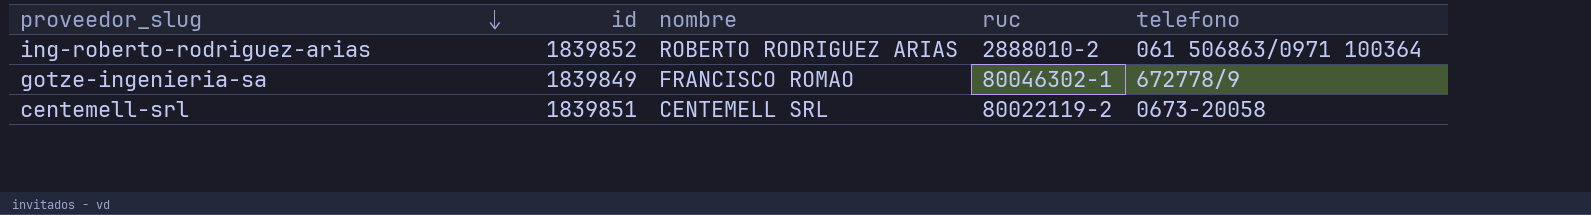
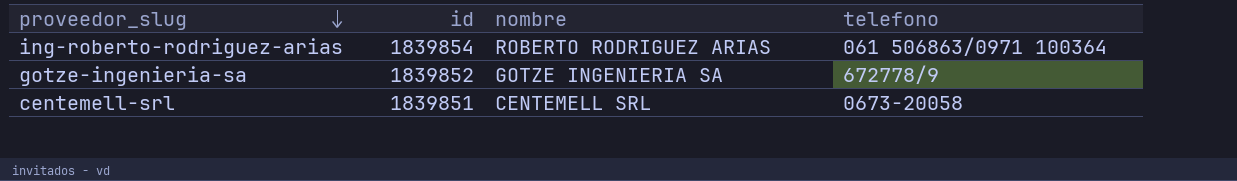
column ruc | position: 4 -> none
ing-roberto-rodriguez-arias | id: 1839852 -> 1839854
gotze-ingenieria-sa | id: 1839849 -> 1839852
gotze-ingenieria-sa | nombre: FRANCISCO ROMAO -> GOTZE INGENIERIA SA

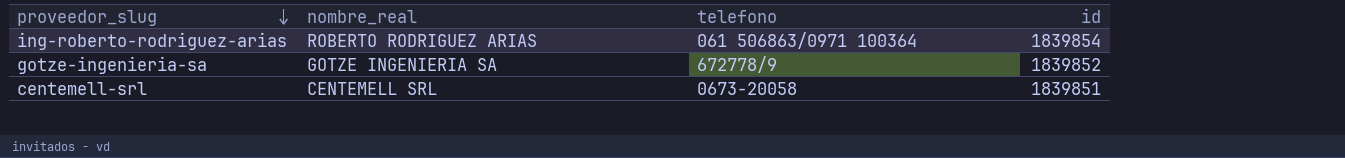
column name: nombre -> nombre_real
column id | position: 2 -> 4

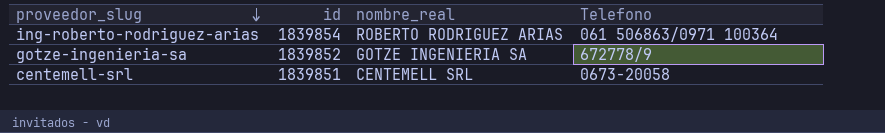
column id | position: 4 -> 2
column name: telefono -> Telefono

